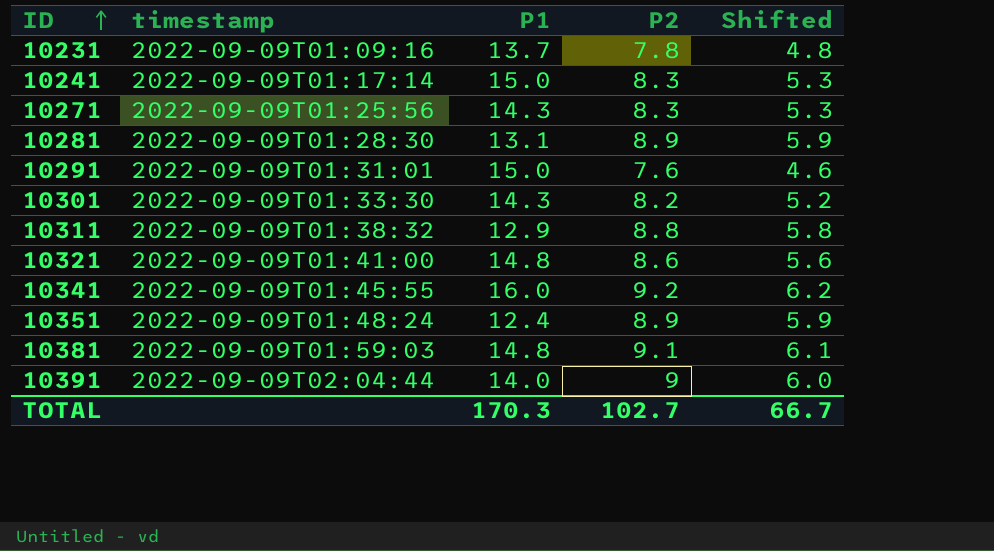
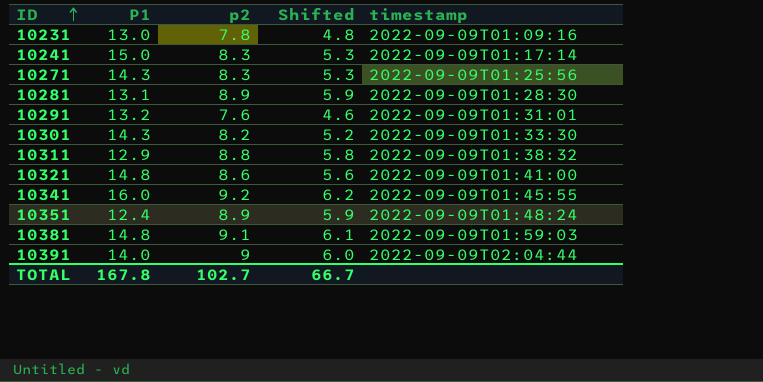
column name: P2 -> p2
column timestamp | position: 2 -> 5
10231 | P1: 13.7 -> 13.0
10291 | P1: 15.0 -> 13.2
TOTAL | P1: 170.3 -> 167.8

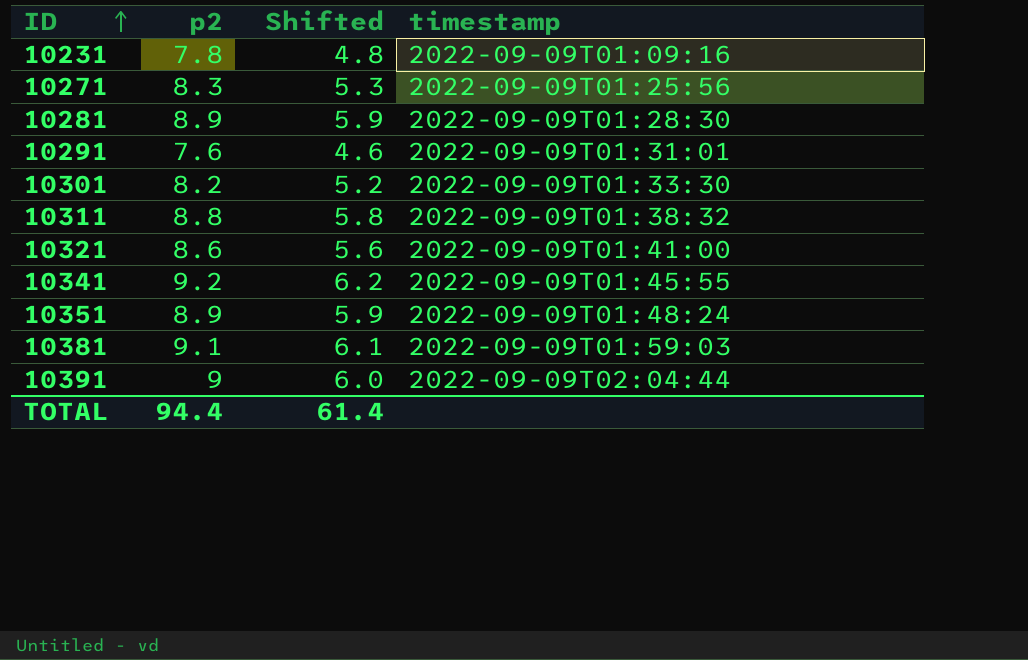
column P1 | position: 2 -> none
row 10241: 15.0 | 8.3 | 5.3 | 2022-09-09T01:17:14 -> none
TOTAL | p2: 102.7 -> 94.4
TOTAL | Shifted: 66.7 -> 61.4

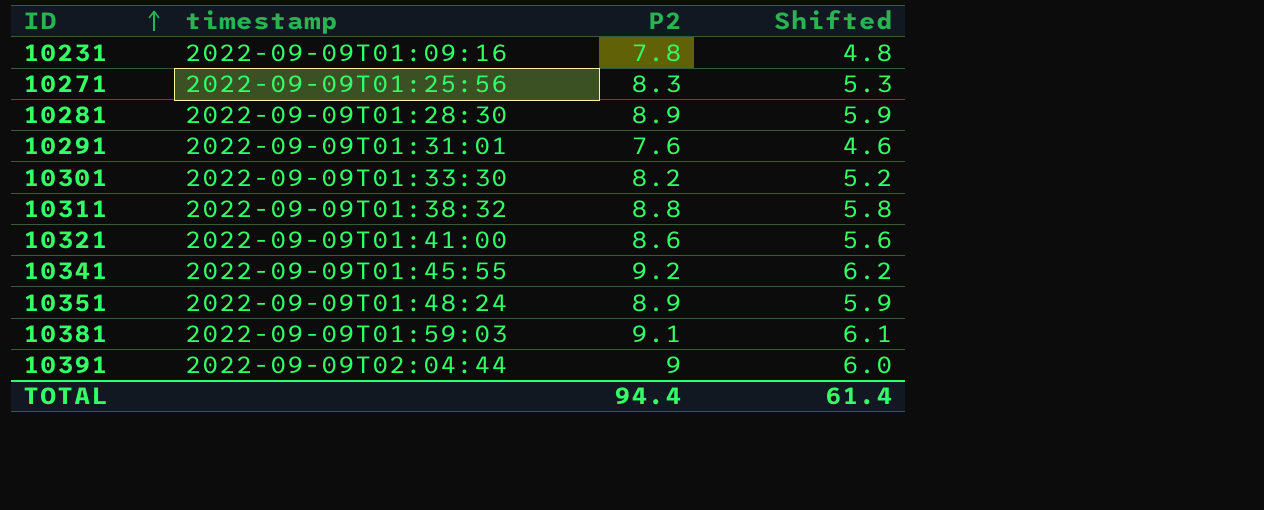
column timestamp | position: 4 -> 2
column name: p2 -> P2

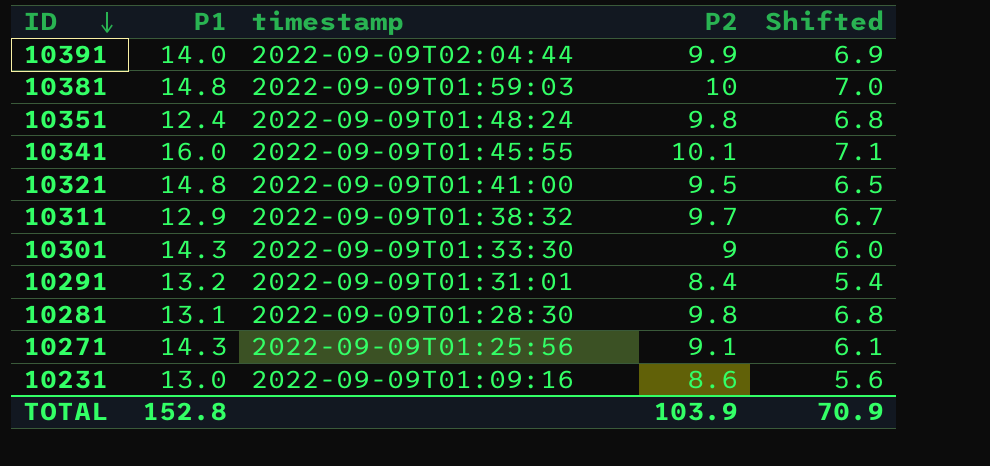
row order: ID ascending -> ID descending
column P1 | position: none -> 2
10391 | P2: 9 -> 9.9
10391 | Shifted: 6.0 -> 6.9
10381 | P2: 9.1 -> 10
10381 | Shifted: 6.1 -> 7.0
10351 | P2: 8.9 -> 9.8
10351 | Shifted: 5.9 -> 6.8
10341 | P2: 9.2 -> 10.1
10341 | Shifted: 6.2 -> 7.1
10321 | P2: 8.6 -> 9.5
10321 | Shifted: 5.6 -> 6.5
10311 | P2: 8.8 -> 9.7
10311 | Shifted: 5.8 -> 6.7
10301 | P2: 8.2 -> 9
10301 | Shifted: 5.2 -> 6.0
10291 | P2: 7.6 -> 8.4
10291 | Shifted: 4.6 -> 5.4
10281 | P2: 8.9 -> 9.8
10281 | Shifted: 5.9 -> 6.8
10271 | P2: 8.3 -> 9.1
10271 | Shifted: 5.3 -> 6.1
10231 | P2: 7.8 -> 8.6
10231 | Shifted: 4.8 -> 5.6
TOTAL | P2: 94.4 -> 103.9
TOTAL | Shifted: 61.4 -> 70.9

